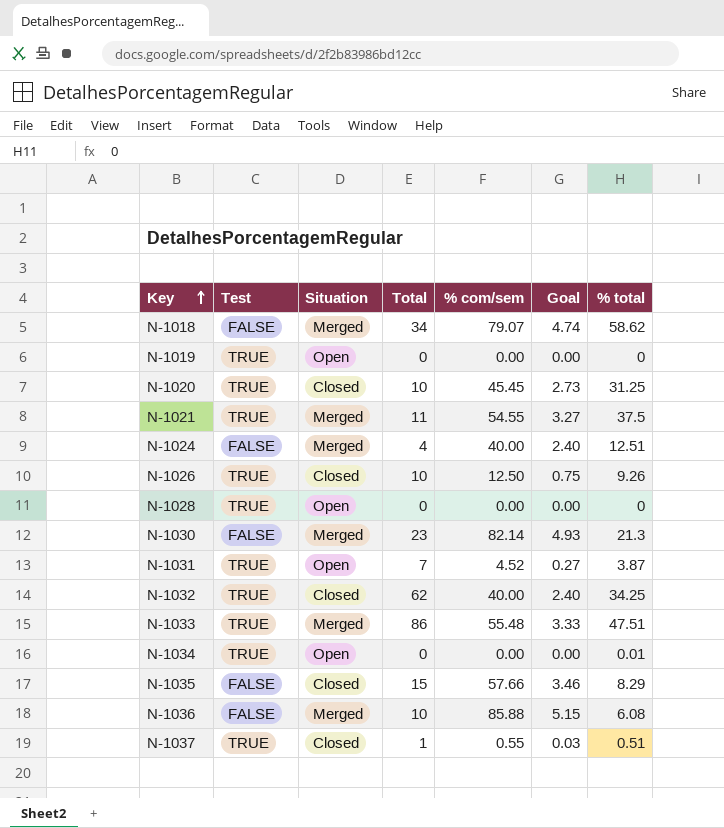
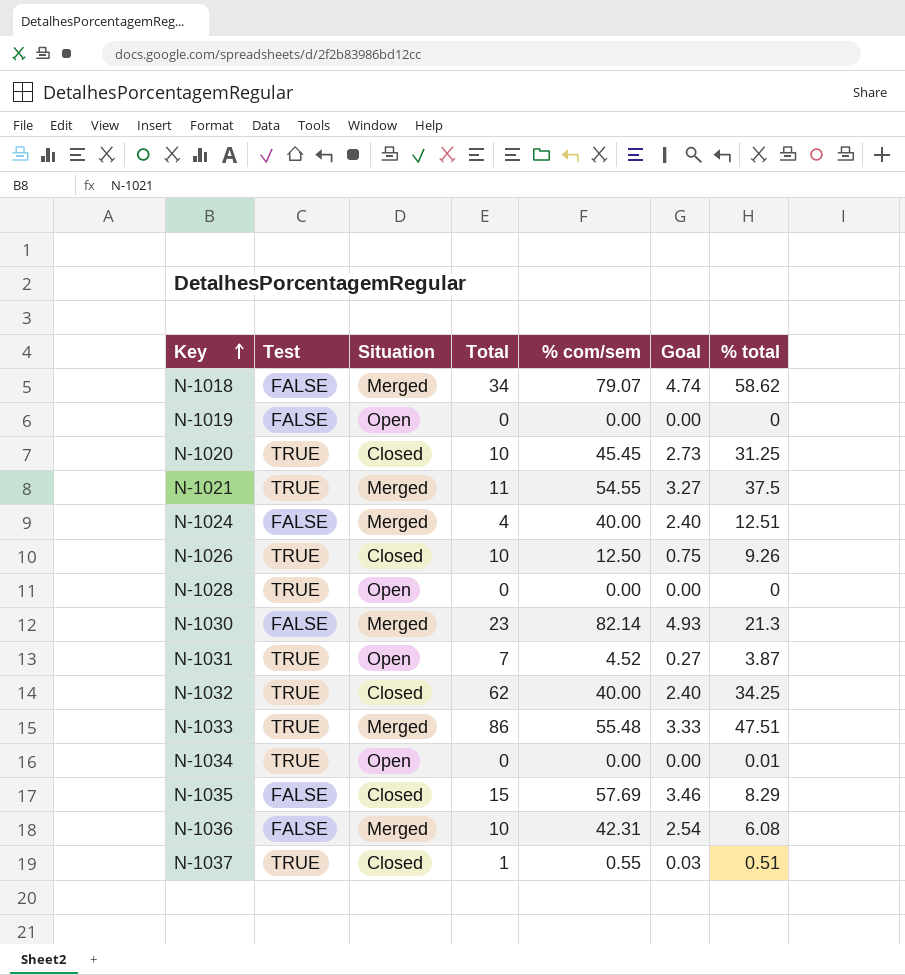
N-1019 | Test: TRUE -> FALSE
N-1035 | % com/sem: 57.66 -> 57.69
N-1036 | % com/sem: 85.88 -> 42.31
N-1036 | Goal: 5.15 -> 2.54

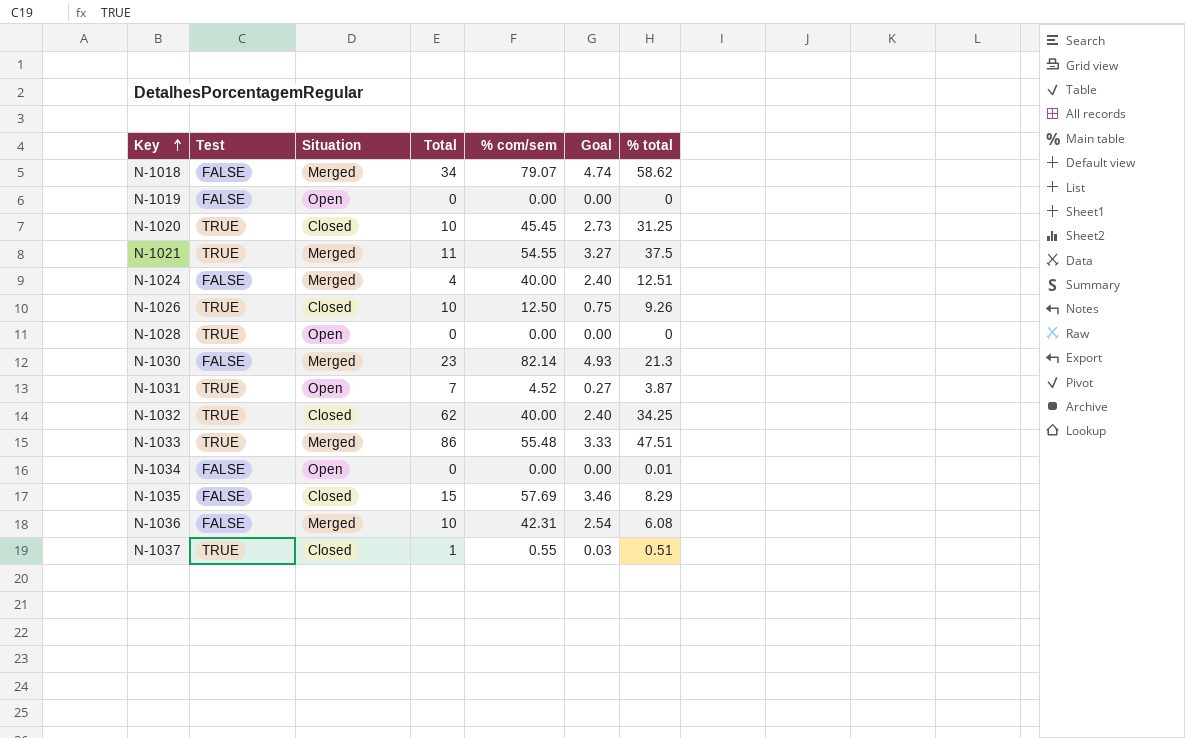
N-1034 | Test: TRUE -> FALSE

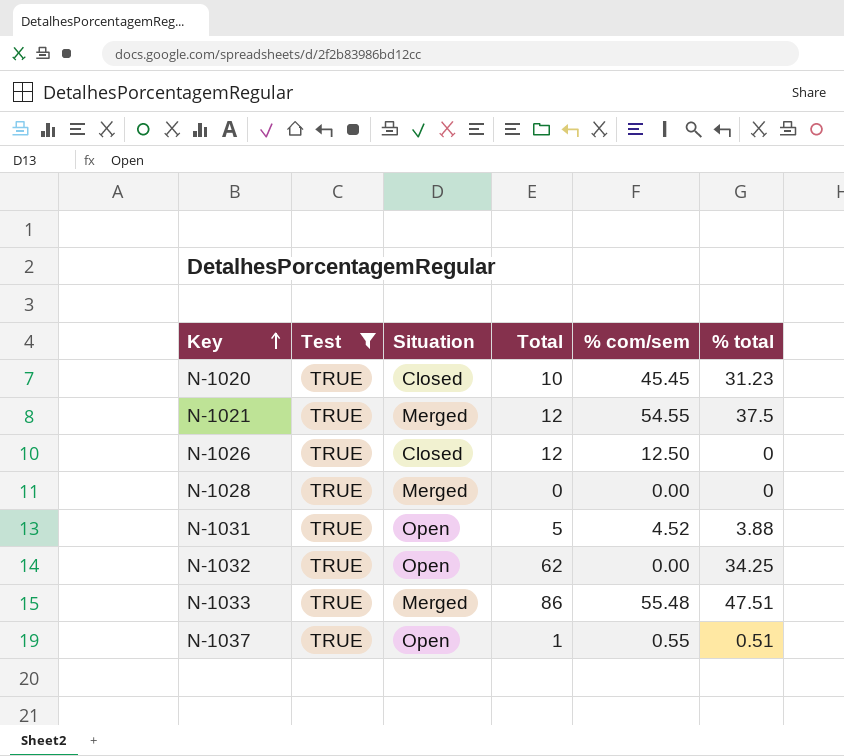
filter: none -> Test = TRUE
column Goal | formula: [% com/sem] * 0.06 -> none
N-1020 | % total: 31.25 -> 31.23
N-1021 | Total: 11 -> 12
N-1026 | Total: 10 -> 12
N-1026 | % total: 9.26 -> 0
N-1028 | Situation: Open -> Merged
N-1031 | Total: 7 -> 5
N-1031 | % total: 3.87 -> 3.88
N-1032 | Situation: Closed -> Open
N-1032 | % com/sem: 40.00 -> 0.00
N-1037 | Situation: Closed -> Open

